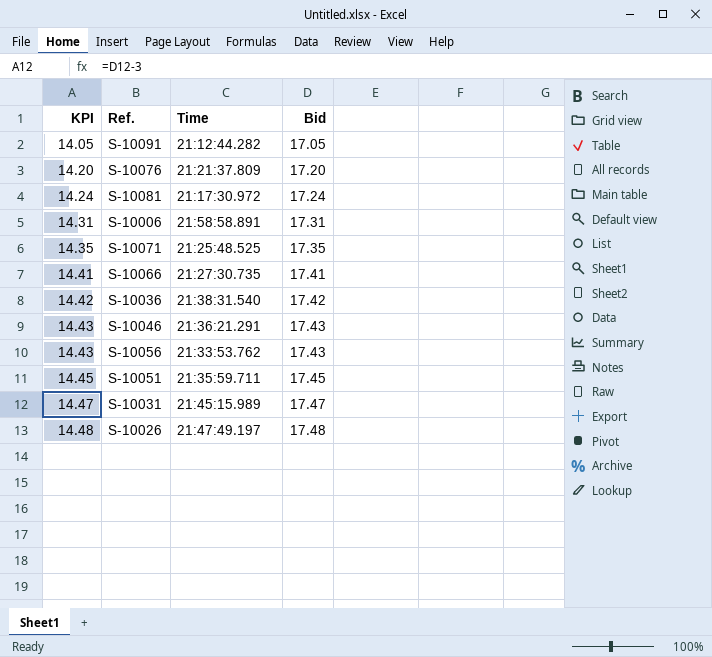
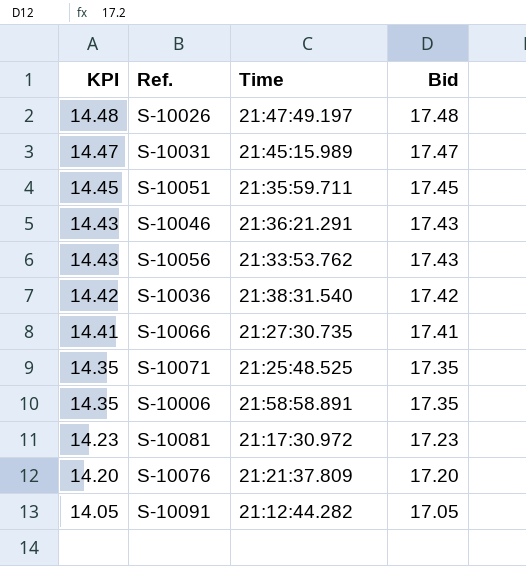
row order: KPI ascending -> KPI descending
S-10006 | KPI: 14.31 -> 14.35
S-10006 | Bid: 17.31 -> 17.35
S-10081 | KPI: 14.24 -> 14.23
S-10081 | Bid: 17.24 -> 17.23

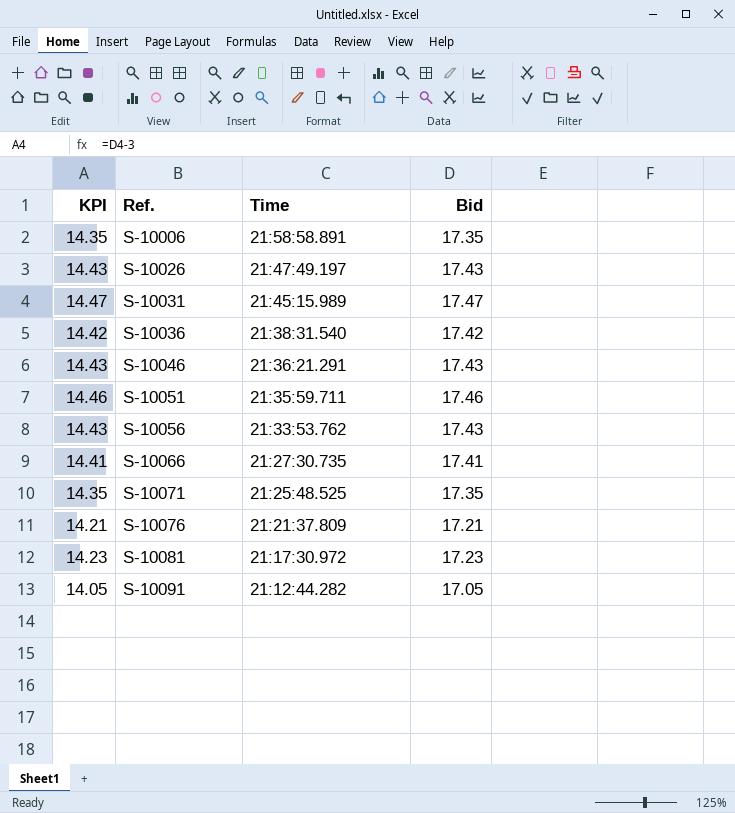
row order: KPI descending -> Ref. ascending
S-10026 | KPI: 14.48 -> 14.43
S-10026 | Bid: 17.48 -> 17.43
S-10051 | KPI: 14.45 -> 14.46
S-10051 | Bid: 17.45 -> 17.46
S-10076 | KPI: 14.20 -> 14.21
S-10076 | Bid: 17.20 -> 17.21

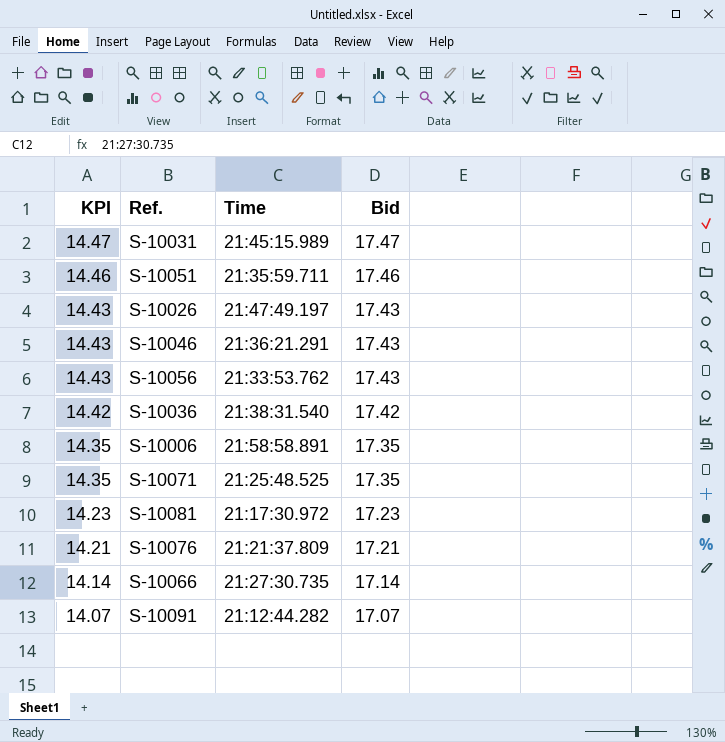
row order: Ref. ascending -> KPI descending
S-10066 | KPI: 14.41 -> 14.14
S-10066 | Bid: 17.41 -> 17.14
S-10091 | KPI: 14.05 -> 14.07
S-10091 | Bid: 17.05 -> 17.07

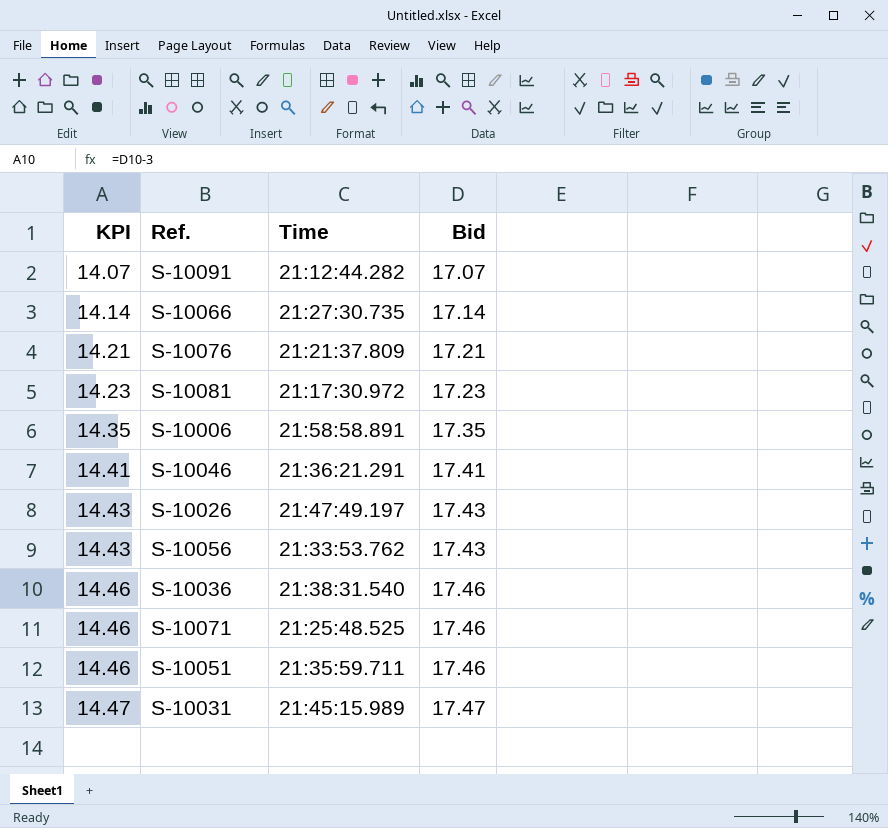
row order: KPI descending -> KPI ascending
S-10046 | KPI: 14.43 -> 14.41
S-10046 | Bid: 17.43 -> 17.41
S-10036 | KPI: 14.42 -> 14.46
S-10036 | Bid: 17.42 -> 17.46
S-10071 | KPI: 14.35 -> 14.46
S-10071 | Bid: 17.35 -> 17.46

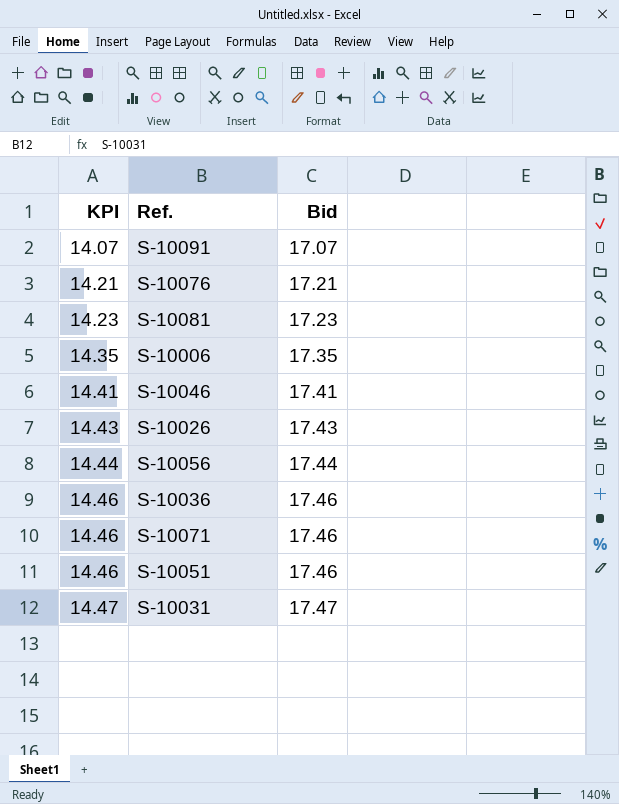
column Time | position: 3 -> none
row S-10066: 14.14 | 21:27:30.735 | 17.14 -> none
S-10056 | KPI: 14.43 -> 14.44
S-10056 | Bid: 17.43 -> 17.44

